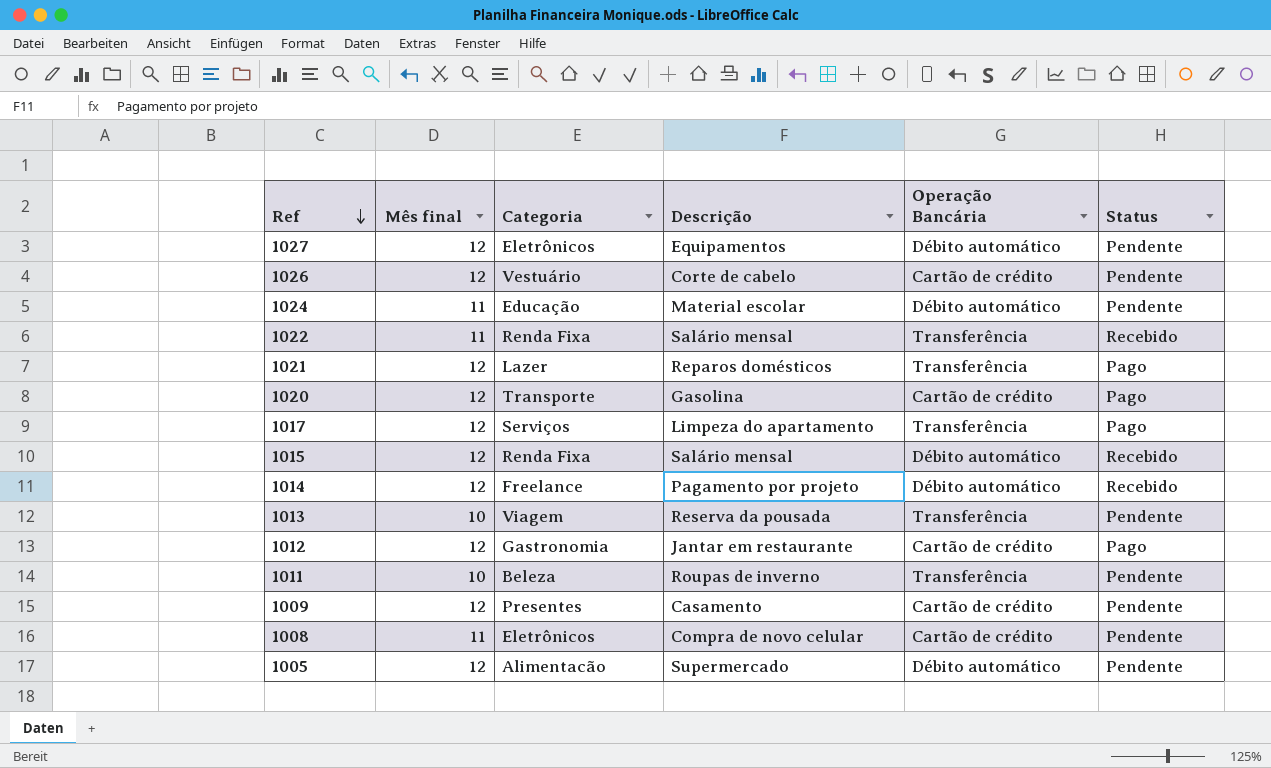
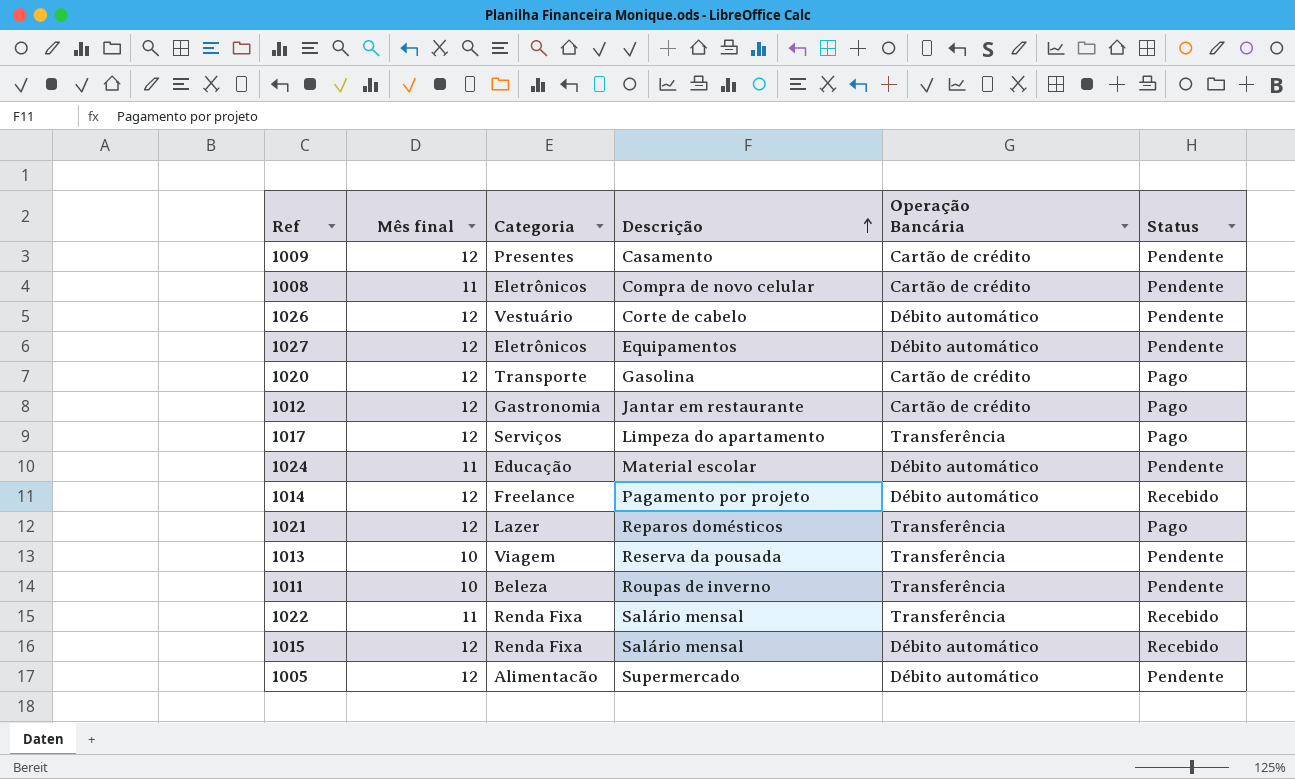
row order: Ref descending -> Descrição ascending
1026 | Operação Bancária: Cartão de crédito -> Débito automático

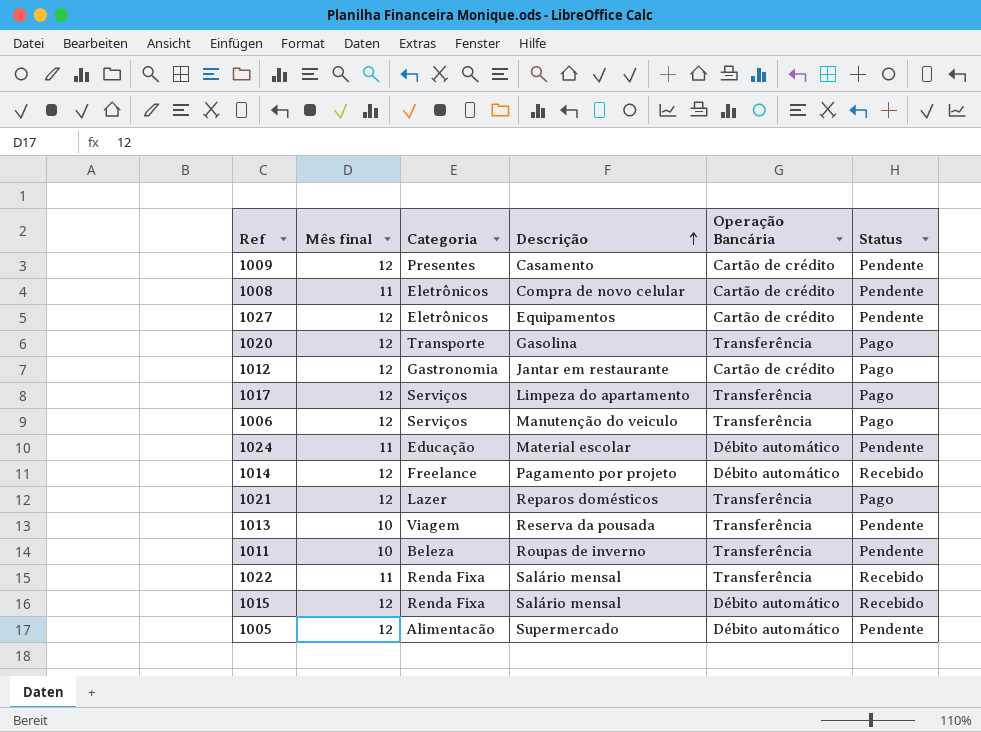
row 1026: 12 | Vestuário | Corte de cabelo | Débito automático | Pendente -> none
1027 | Operação Bancária: Débito automático -> Cartão de crédito
1020 | Operação Bancária: Cartão de crédito -> Transferência
row 1006: none -> 12 | Serviços | Manutenção do veiculo | Transferência | Pago

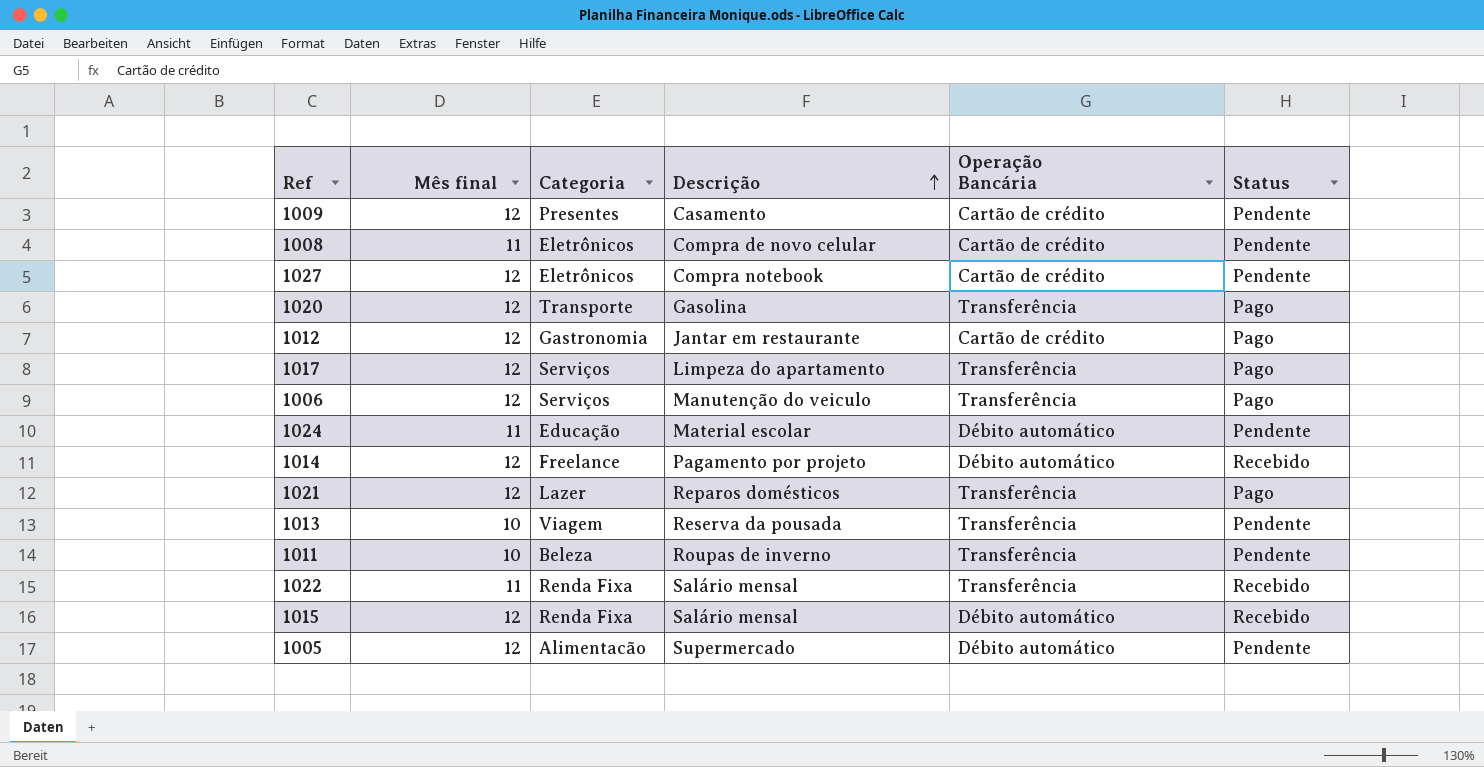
1027 | Descrição: Equipamentos -> Compra notebook

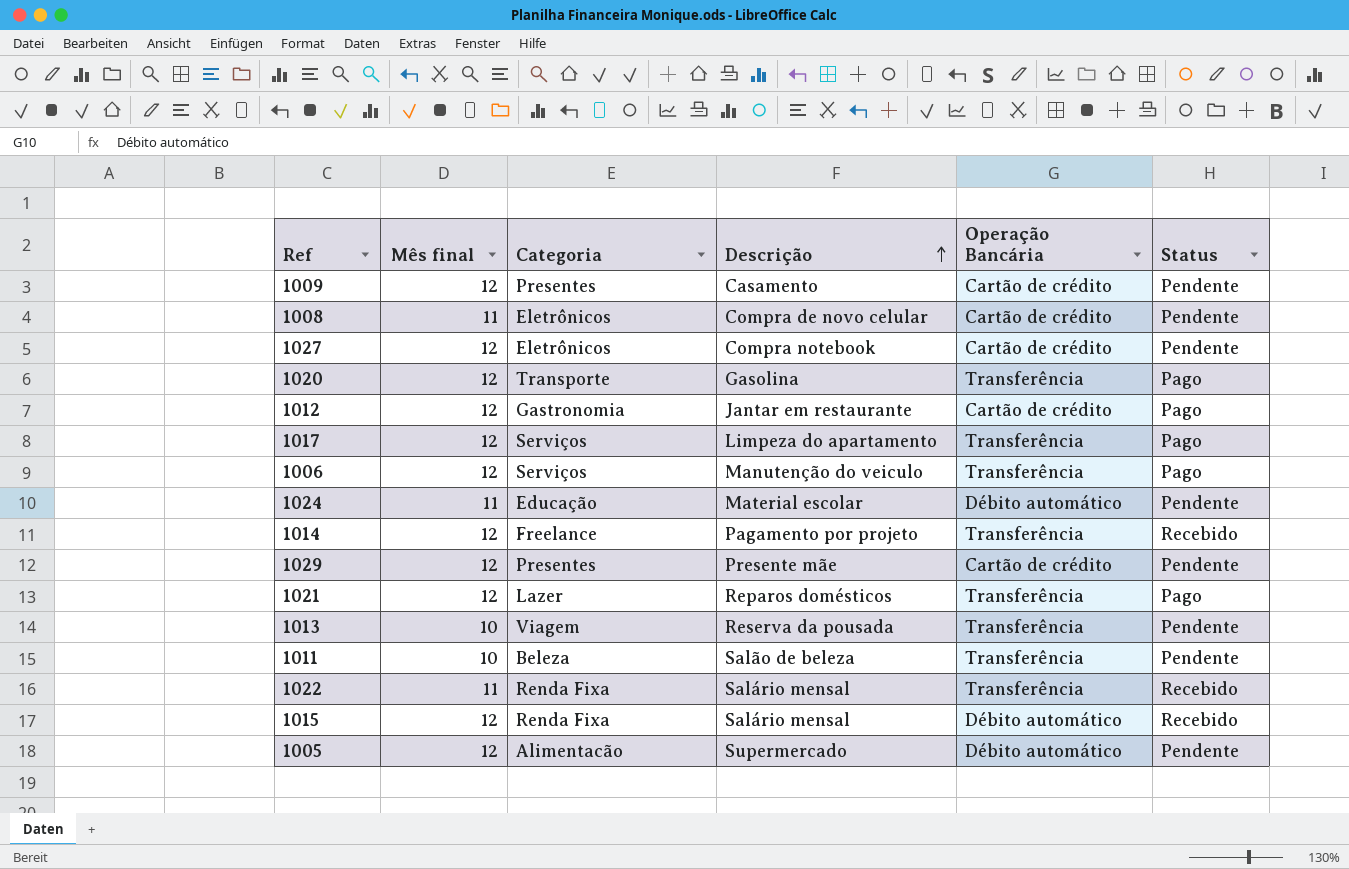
1014 | Operação Bancária: Débito automático -> Transferência
row 1029: none -> 12 | Presentes | Presente mãe | Cartão de crédito | Pendente
1011 | Descrição: Roupas de inverno -> Salão de beleza

